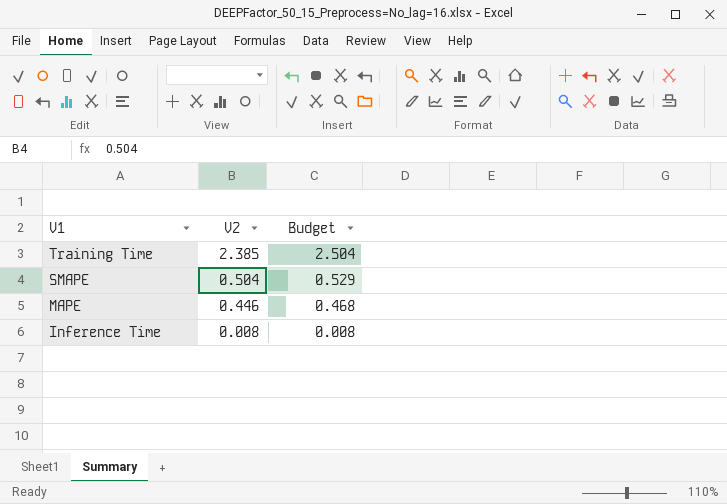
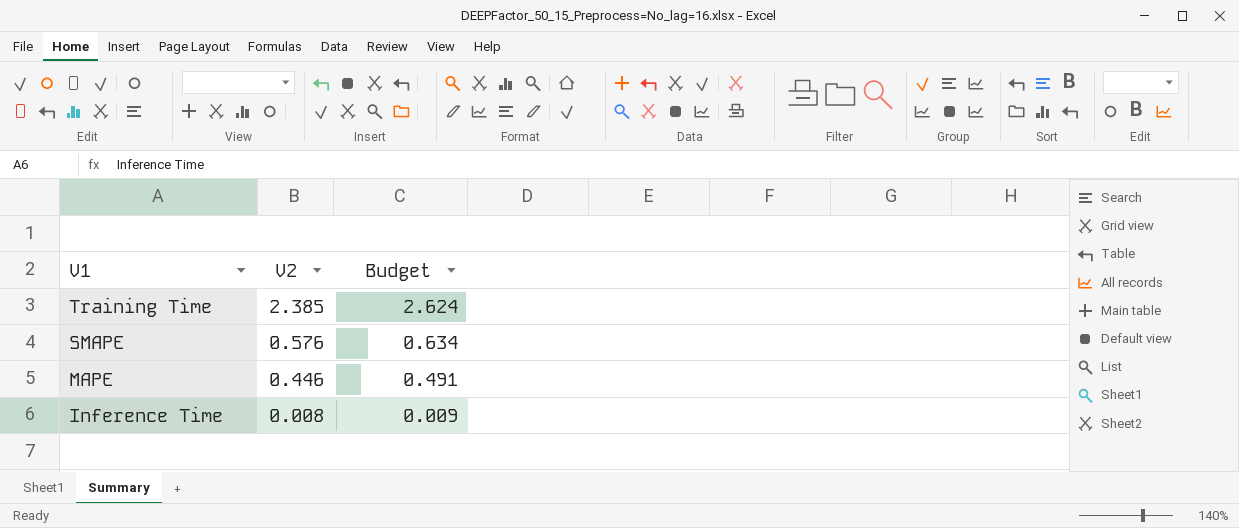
column Budget | formula: [V2] * 1.05 -> [V2] * 1.1
SMAPE | V2: 0.504 -> 0.576

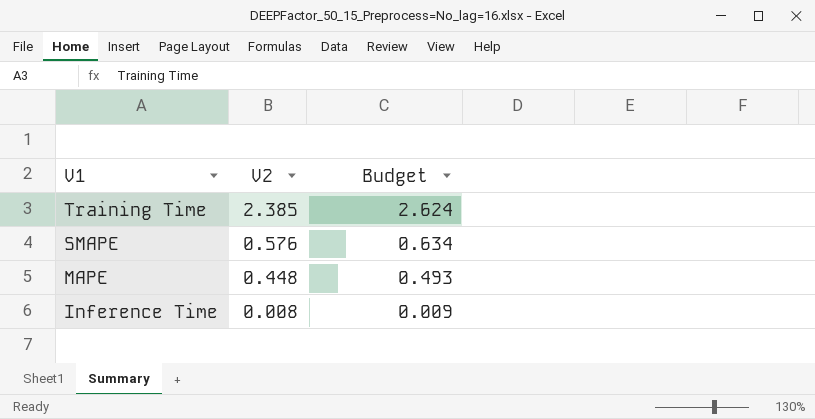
MAPE | V2: 0.446 -> 0.448
MAPE | Budget: 0.491 -> 0.493

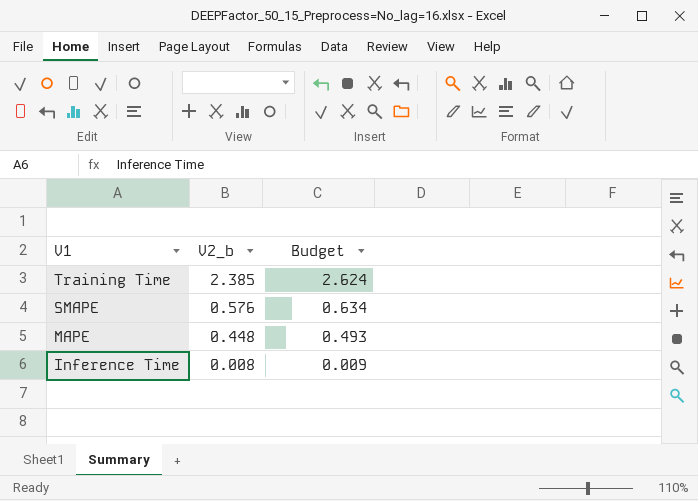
column name: V2 -> V2_b

